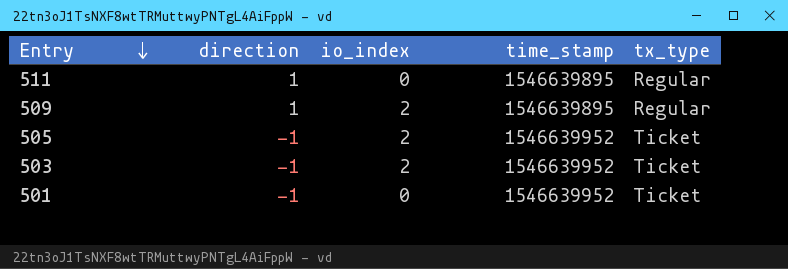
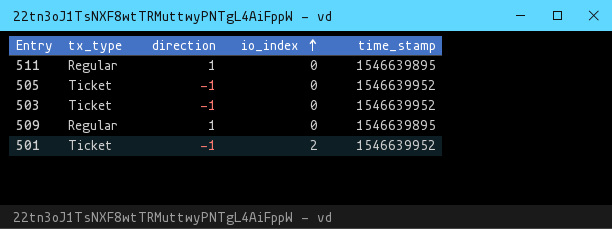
row order: Entry descending -> io_index ascending
column tx_type | position: 5 -> 2
505 | io_index: 2 -> 0
503 | io_index: 2 -> 0
509 | io_index: 2 -> 0
501 | io_index: 0 -> 2

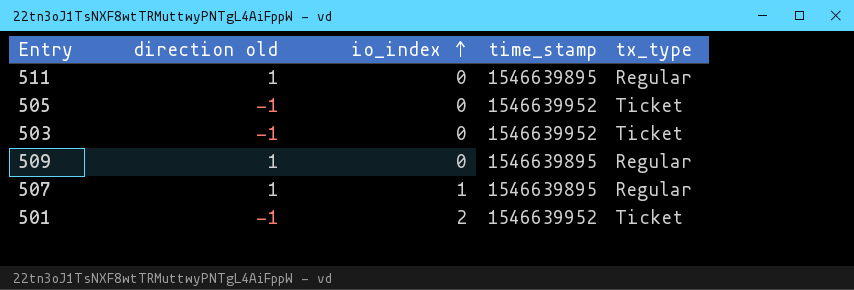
column name: direction -> direction old
column tx_type | position: 2 -> 5
row 507: none -> 1 | 1 | 1546639895 | Regular

